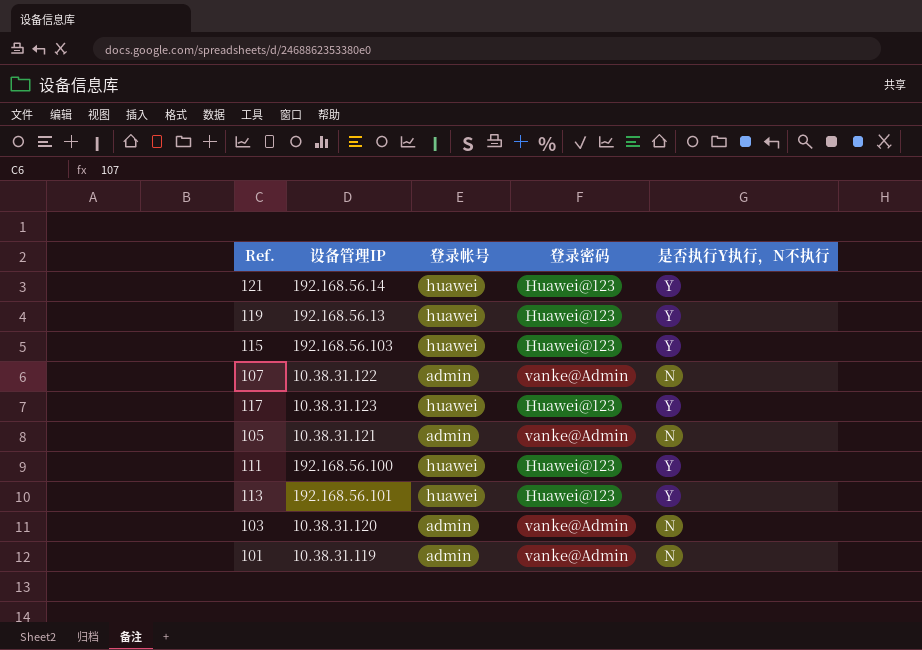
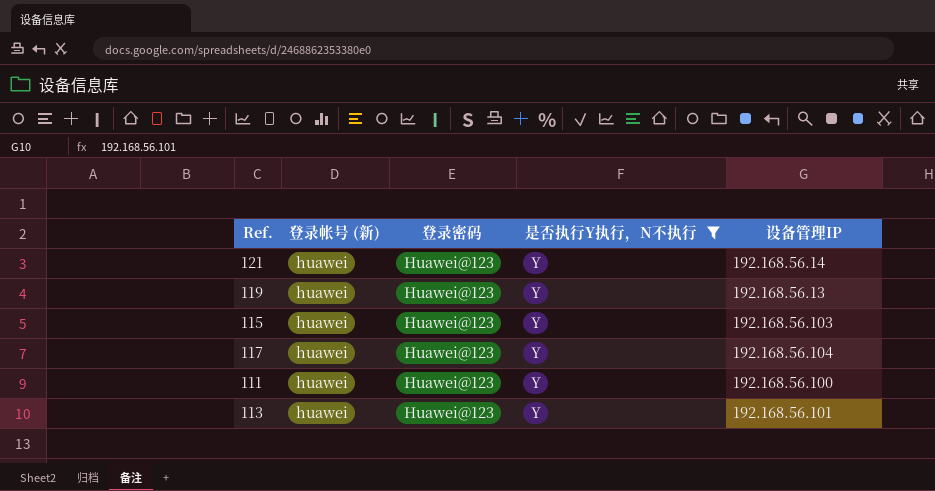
filter: none -> 是否执行Y执行，N不执行 = Y
column name: 登录帐号 -> 登录帐号 (新)
column 设备管理IP | position: 2 -> 5
117 | 设备管理IP: 10.38.31.123 -> 192.168.56.104

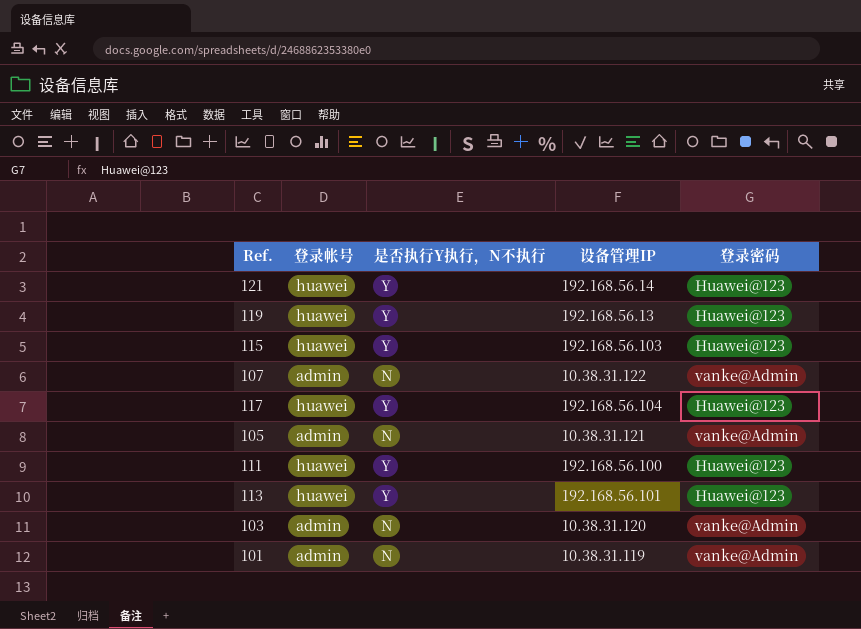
filter: 是否执行Y执行，N不执行 = Y -> none
column name: 登录帐号 (新) -> 登录帐号
column 登录密码 | position: 3 -> 5

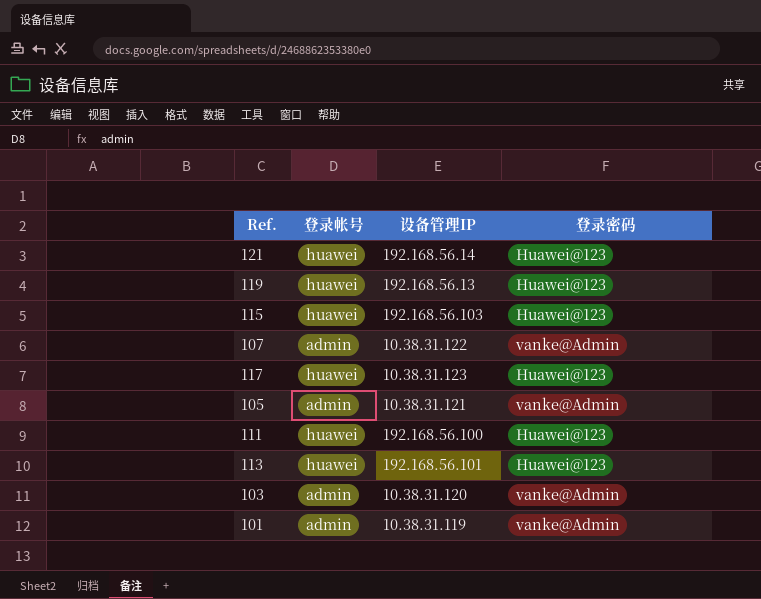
column 是否执行Y执行，N不执行 | position: 3 -> none
117 | 设备管理IP: 192.168.56.104 -> 10.38.31.123

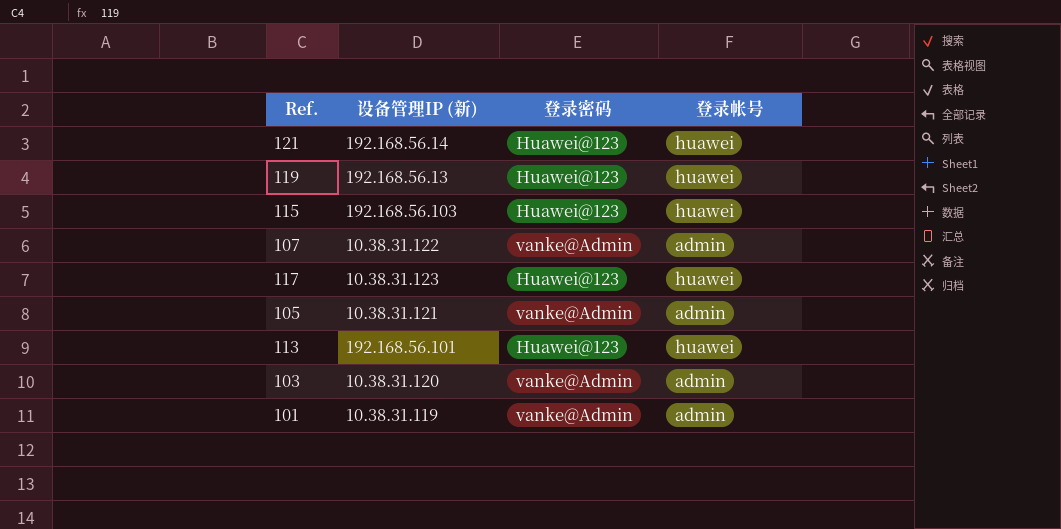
column name: 设备管理IP -> 设备管理IP (新)
column 登录帐号 | position: 2 -> 4
row 111: huawei | 192.168.56.100 | Huawei@123 -> none

